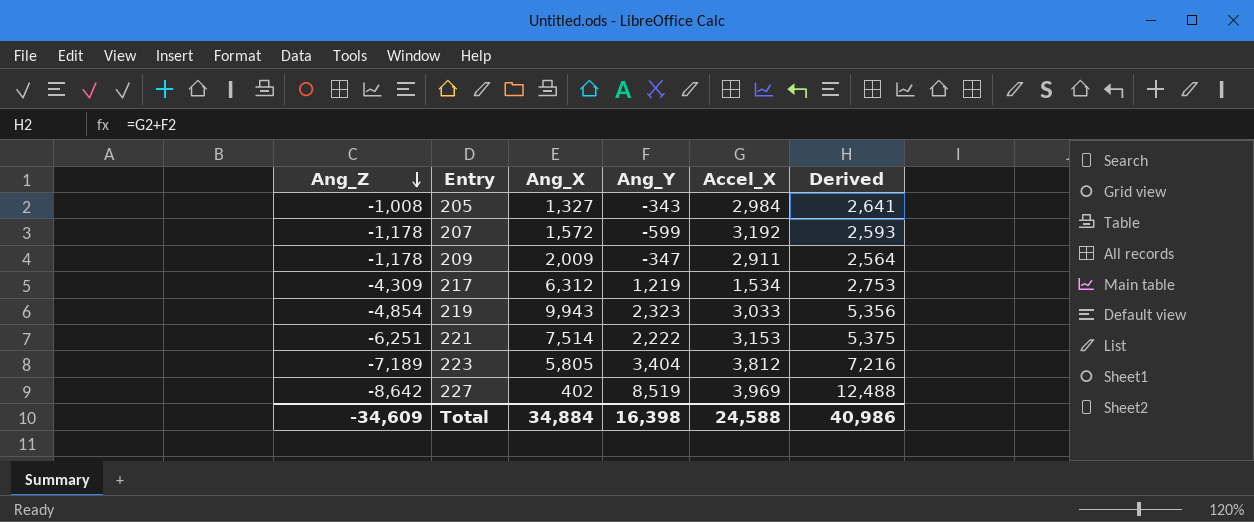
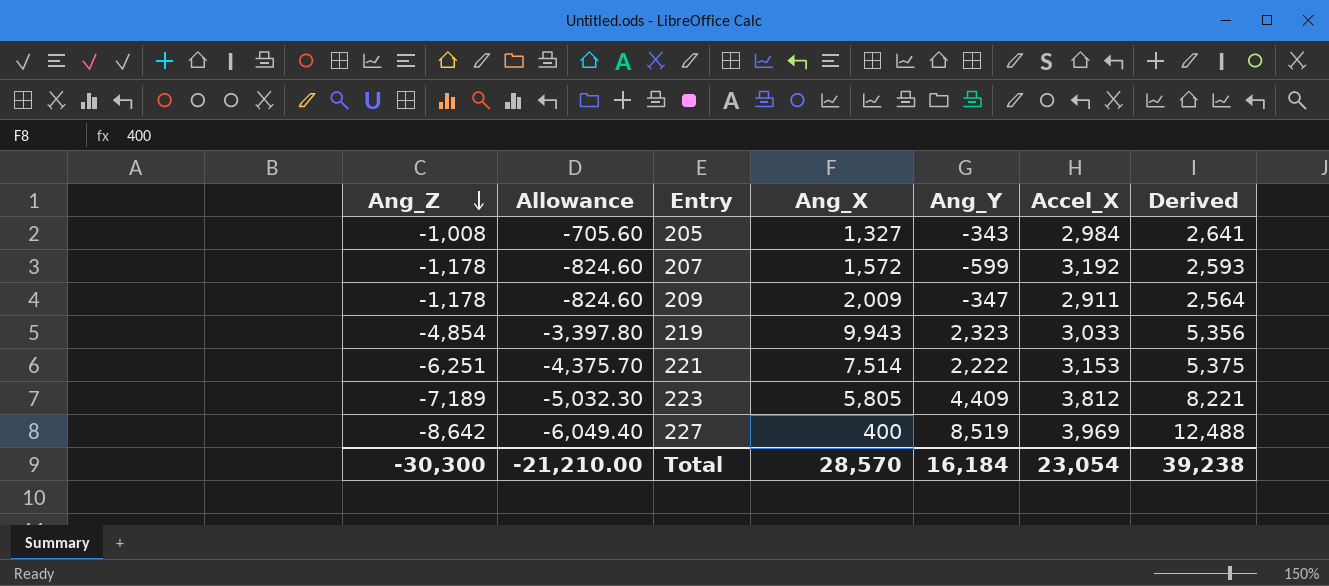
column Allowance | formula: none -> [Ang_Z] * 0.7
row 217: -4,309 | 6,312 | 1,219 | 1,534 | 2,753 -> none
223 | Ang_Y: 3,404 -> 4,409
223 | Derived: 7,216 -> 8,221
227 | Ang_X: 402 -> 400
Total | Ang_Z: -34,609 -> -30,300
Total | Ang_X: 34,884 -> 28,570
Total | Ang_Y: 16,398 -> 16,184
Total | Accel_X: 24,588 -> 23,054
Total | Derived: 40,986 -> 39,238

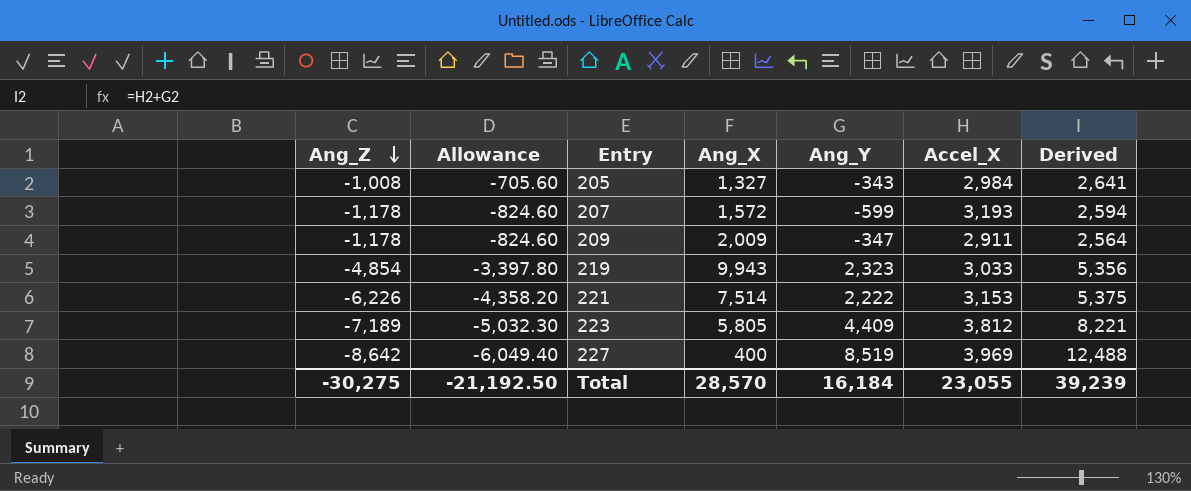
207 | Accel_X: 3,192 -> 3,193
207 | Derived: 2,593 -> 2,594
221 | Ang_Z: -6,251 -> -6,226
221 | Allowance: -4,375.70 -> -4,358.20
Total | Ang_Z: -30,300 -> -30,275
Total | Allowance: -21,210.00 -> -21,192.50
Total | Accel_X: 23,054 -> 23,055
Total | Derived: 39,238 -> 39,239

